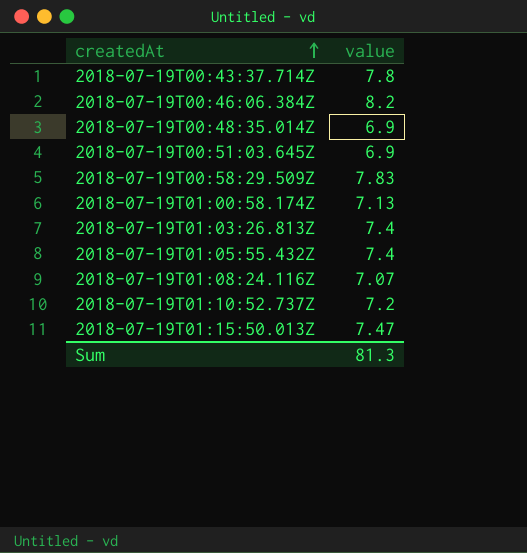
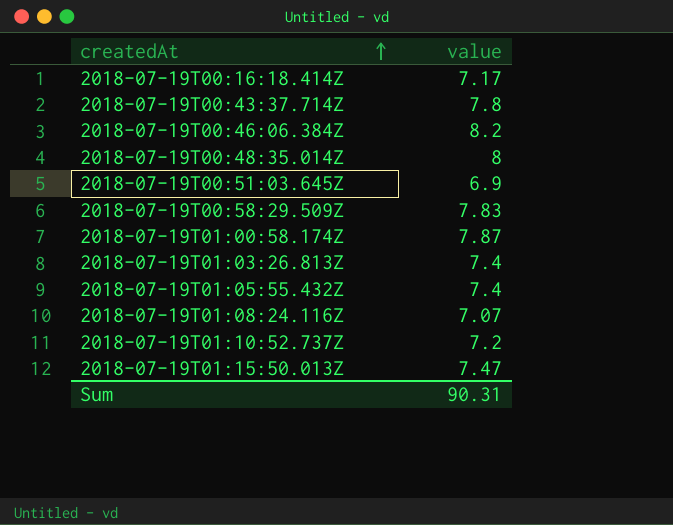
row 2018-07-19T00:16:18.414Z: none -> 7.17
2018-07-19T00:48:35.014Z | value: 6.9 -> 8
2018-07-19T01:00:58.174Z | value: 7.13 -> 7.87
Sum | value: 81.3 -> 90.31

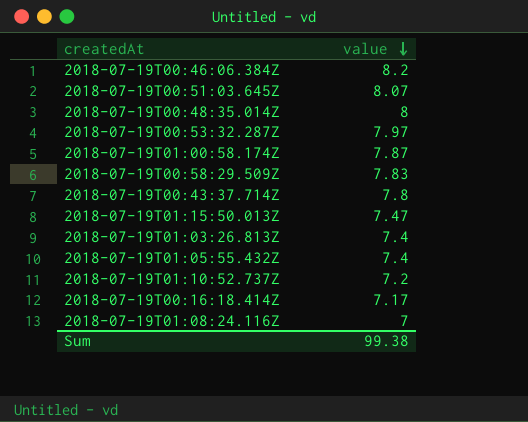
row order: createdAt ascending -> value descending
2018-07-19T00:51:03.645Z | value: 6.9 -> 8.07
row 2018-07-19T00:53:32.287Z: none -> 7.97
2018-07-19T01:08:24.116Z | value: 7.07 -> 7
Sum | value: 90.31 -> 99.38

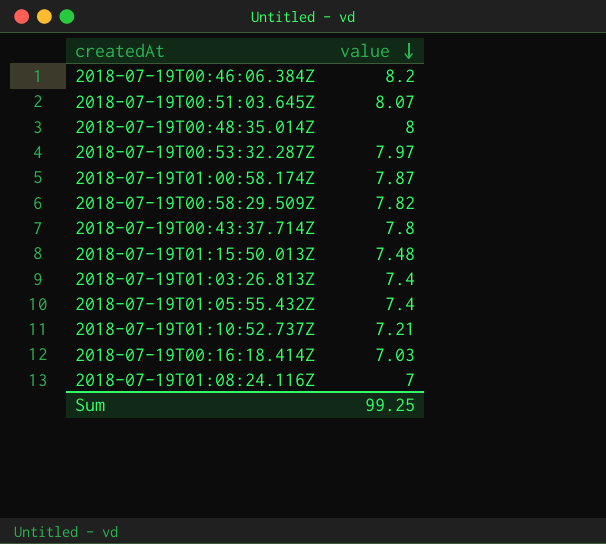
2018-07-19T00:58:29.509Z | value: 7.83 -> 7.82
2018-07-19T01:15:50.013Z | value: 7.47 -> 7.48
2018-07-19T01:10:52.737Z | value: 7.2 -> 7.21
2018-07-19T00:16:18.414Z | value: 7.17 -> 7.03
Sum | value: 99.38 -> 99.25

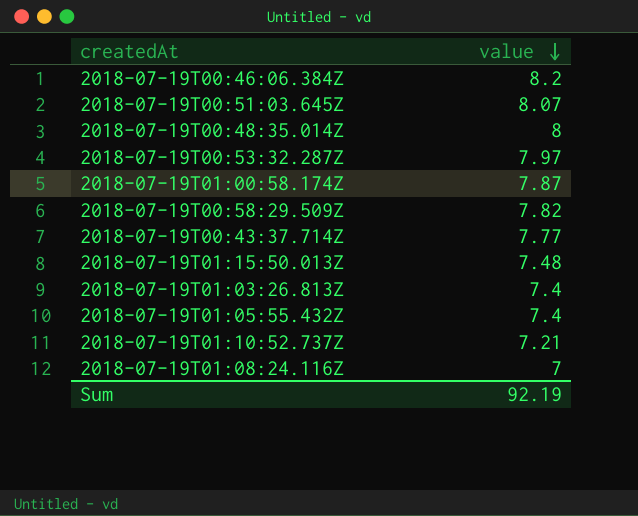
row 2018-07-19T00:16:18.414Z: 7.03 -> none
2018-07-19T00:43:37.714Z | value: 7.8 -> 7.77
Sum | value: 99.25 -> 92.19

